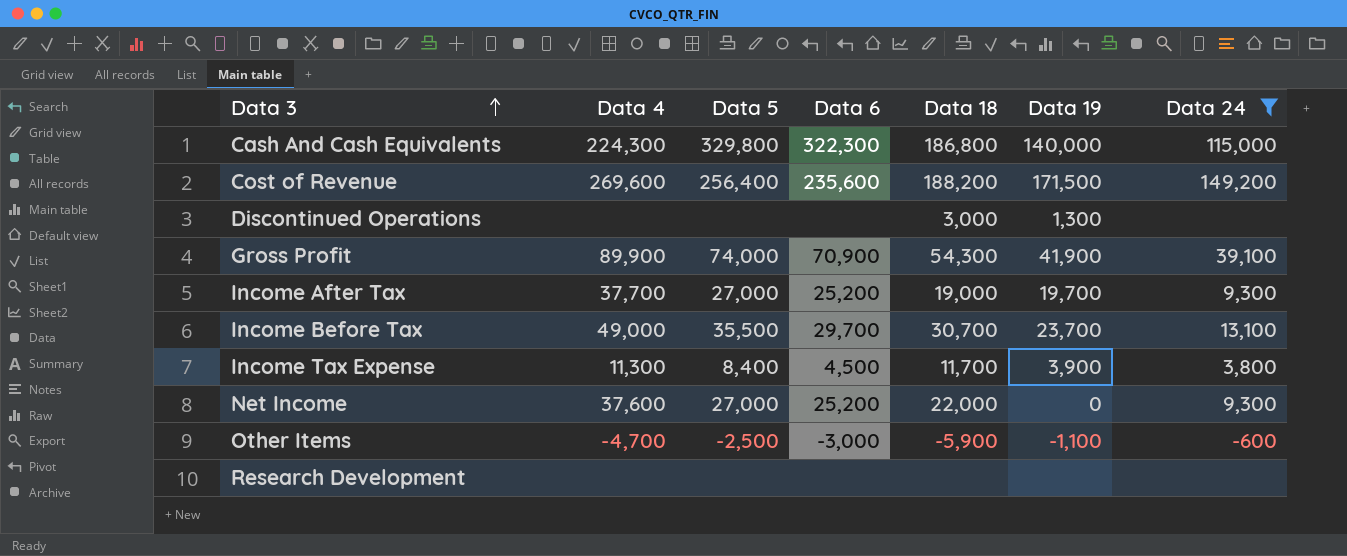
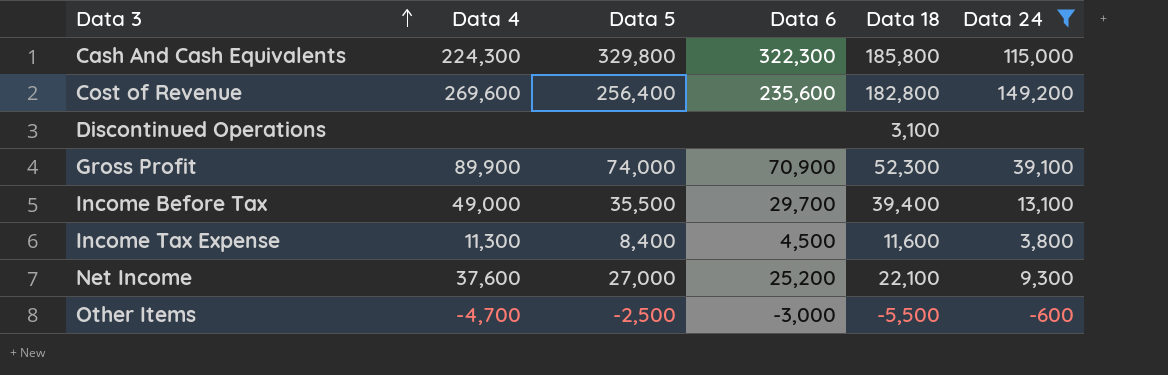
column Data 19 | position: 6 -> none
row Income After Tax: 37,700 | 27,000 | 25,200 | 19,000 | 19,700 | 9,300 -> none
row Research Development: none | none | none | none | none | none -> none
Cash And Cash Equivalents | Data 18: 186,800 -> 185,800
Cost of Revenue | Data 18: 188,200 -> 182,800
Discontinued Operations | Data 18: 3,000 -> 3,100
Gross Profit | Data 18: 54,300 -> 52,300
Income Before Tax | Data 18: 30,700 -> 39,400
Income Tax Expense | Data 18: 11,700 -> 11,600
Net Income | Data 18: 22,000 -> 22,100
Other Items | Data 18: -5,900 -> -5,500

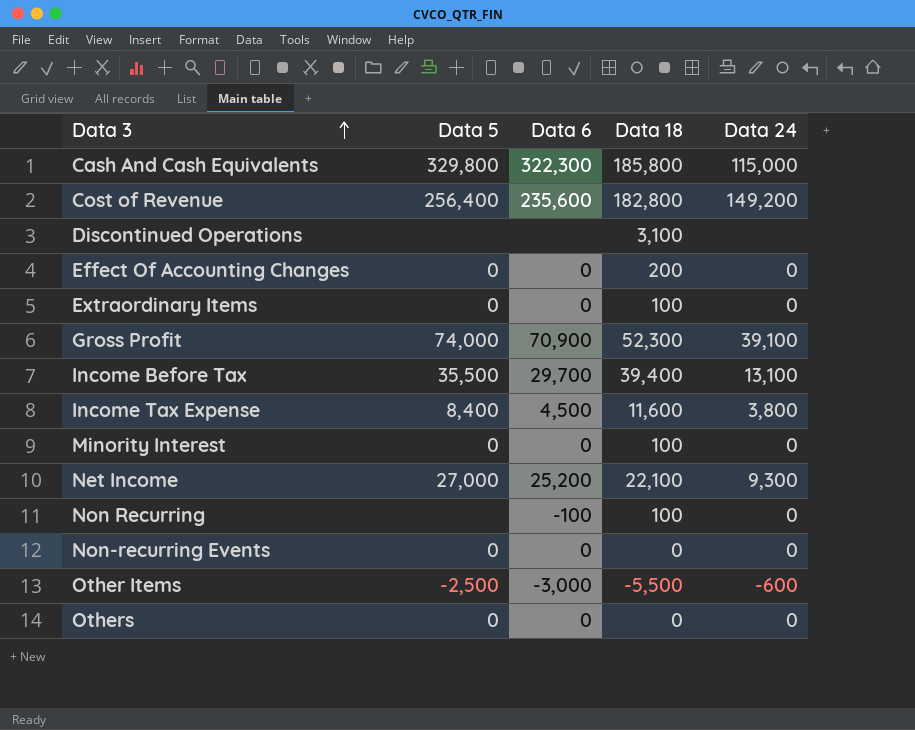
filter: Data 24 != 0 -> none
column Data 4 | position: 2 -> none

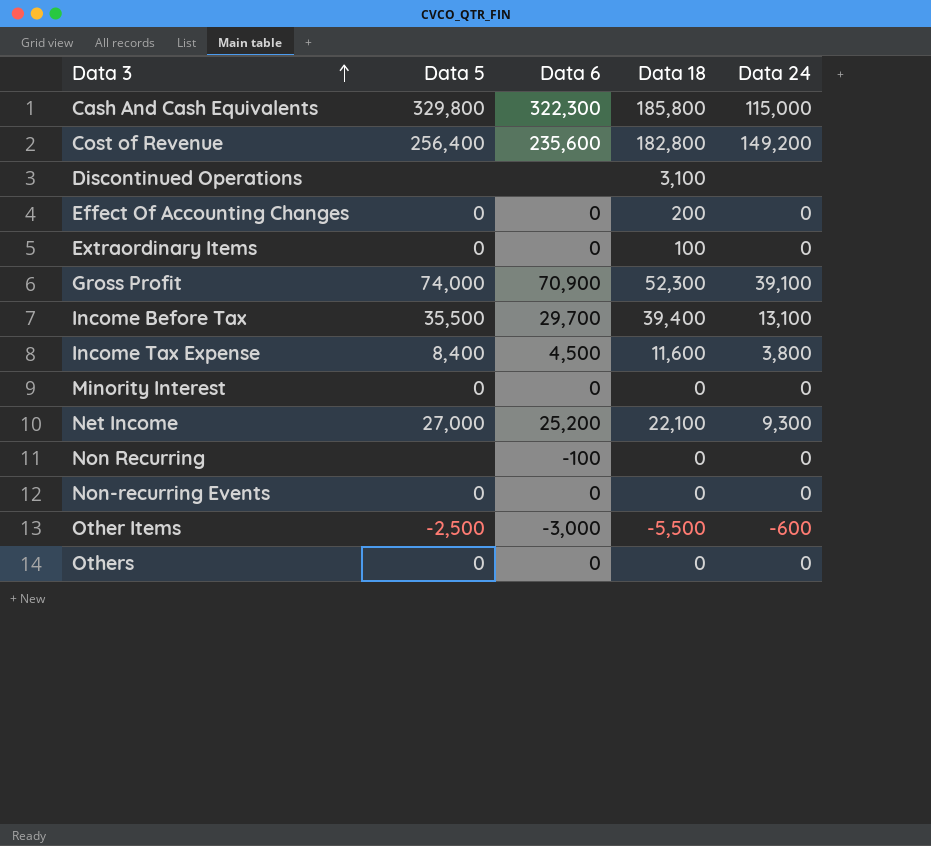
Minority Interest | Data 18: 100 -> 0
Non Recurring | Data 18: 100 -> 0

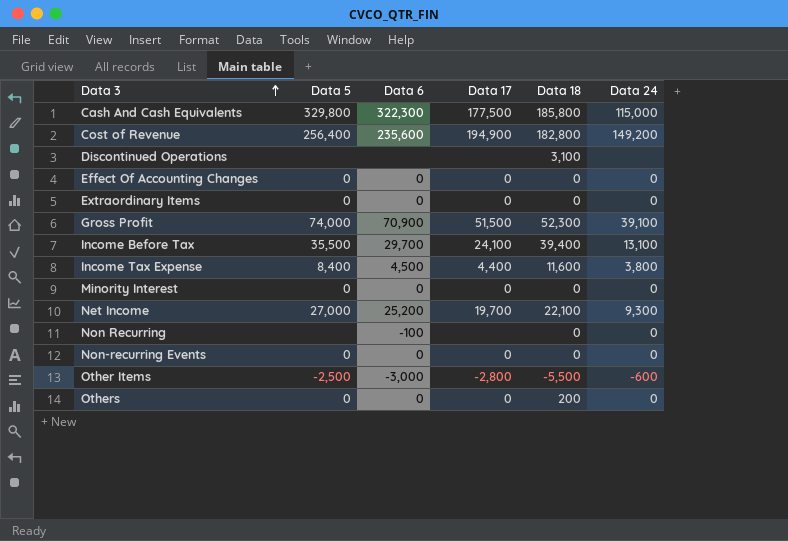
column Data 17 | position: none -> 4
Effect Of Accounting Changes | Data 18: 200 -> 0
Extraordinary Items | Data 18: 100 -> 0
Others | Data 18: 0 -> 200

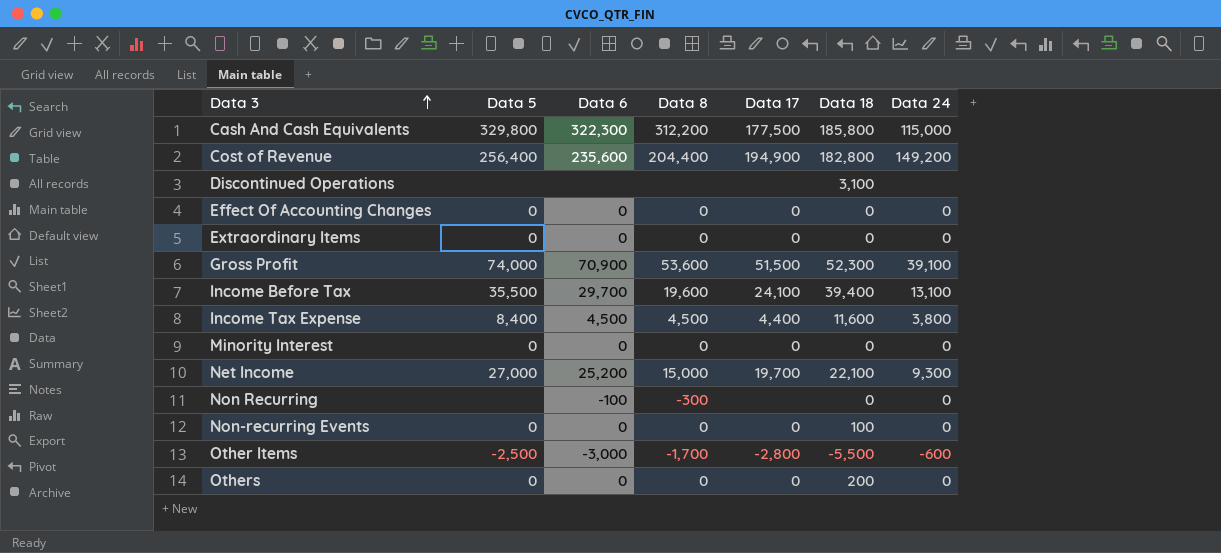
column Data 8 | position: none -> 4
Non-recurring Events | Data 18: 0 -> 100

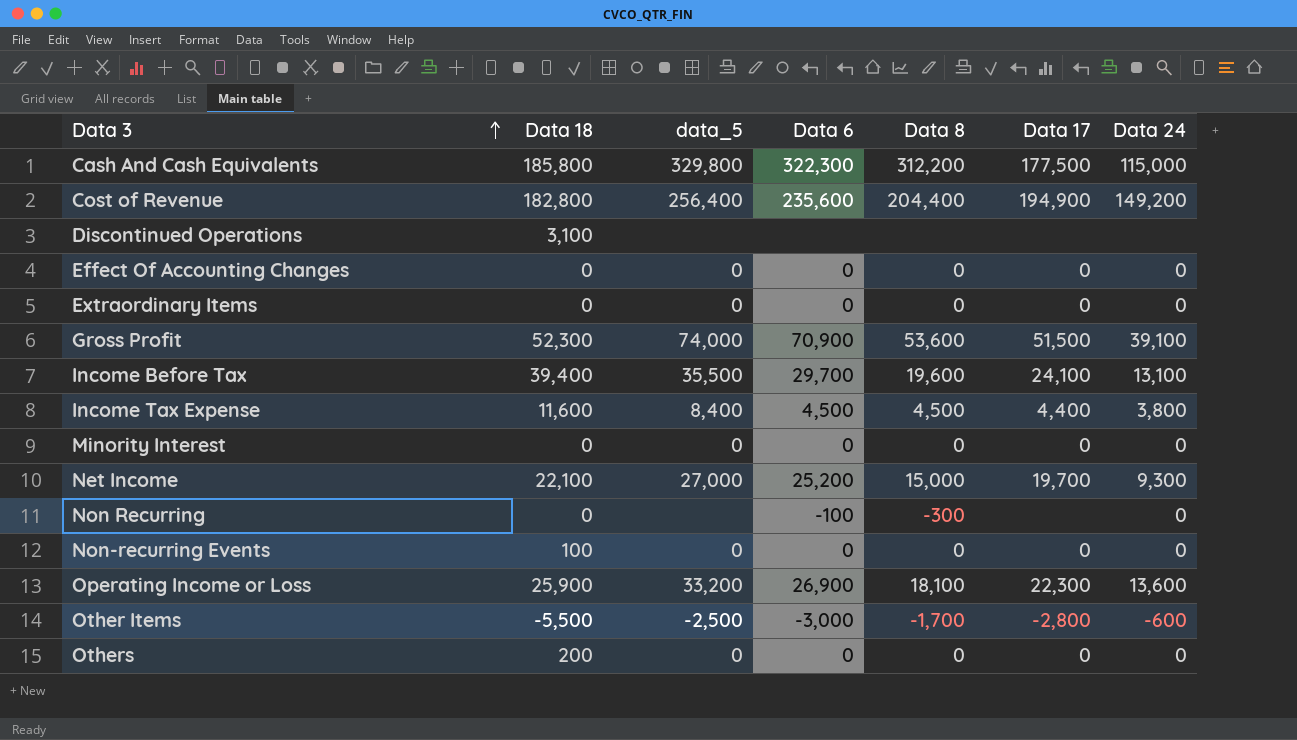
column Data 18 | position: 6 -> 2
column name: Data 5 -> data_5
row Operating Income or Loss: none -> 25,900 | 33,200 | 26,900 | 18,100 | 22,300 | 13,600

